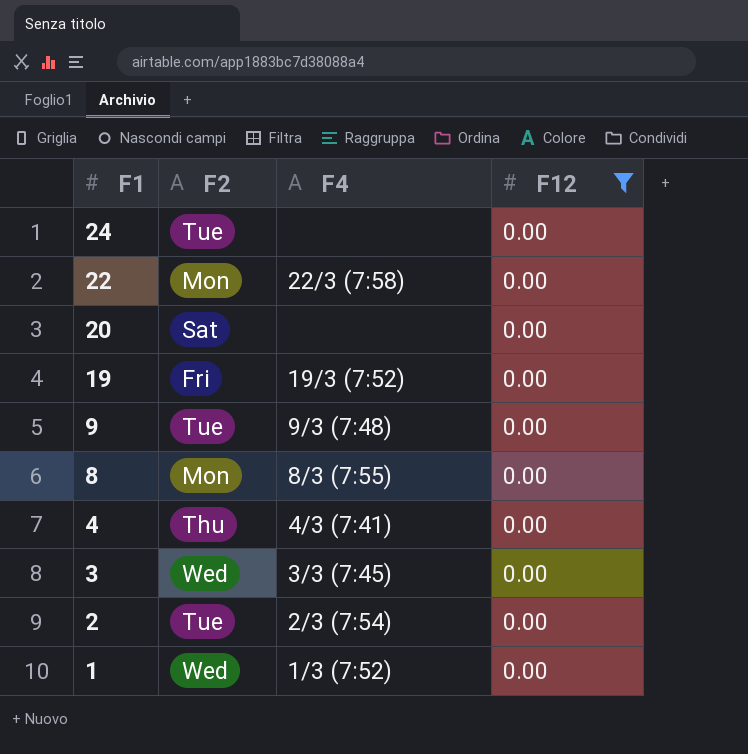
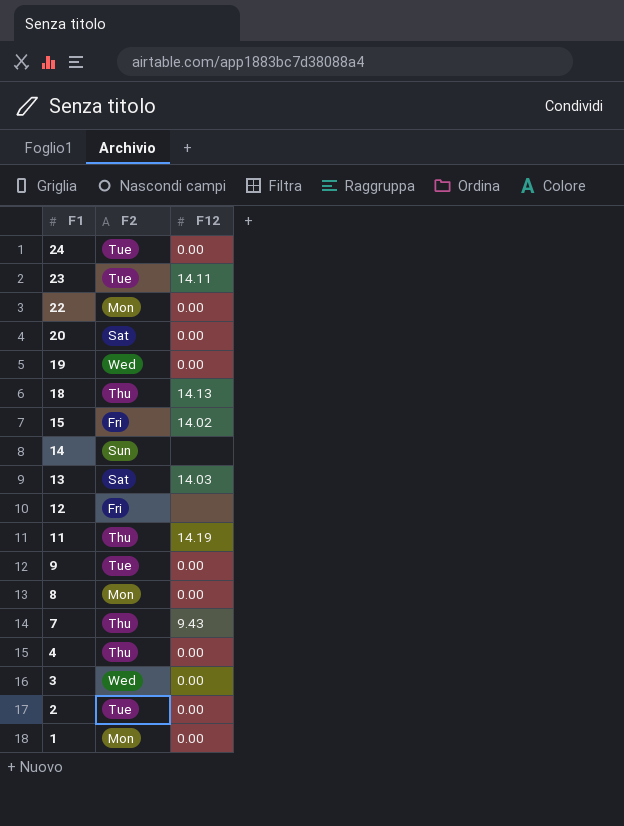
filter: F12 = 0.00 -> none
column F4 | position: 3 -> none
19 | F2: Fri -> Wed
1 | F2: Wed -> Mon

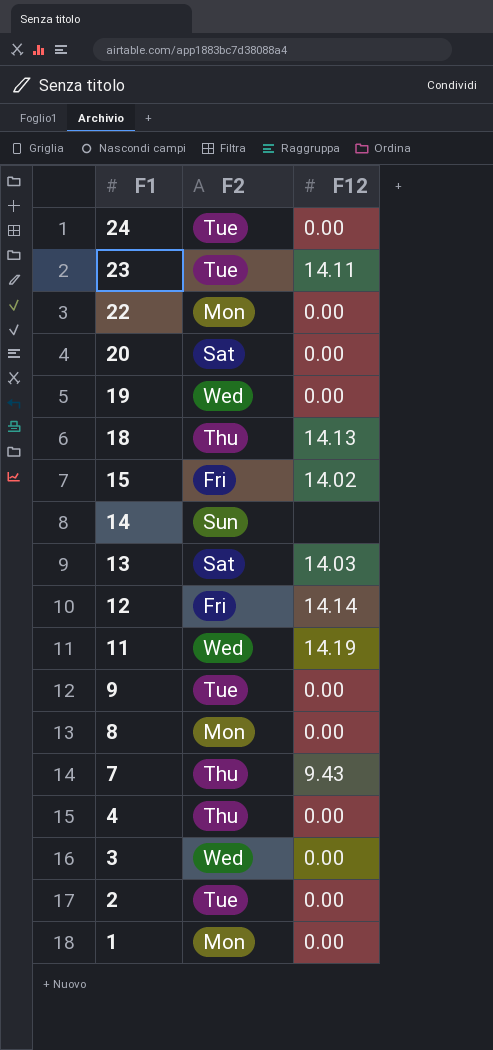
12 | F12: none -> 14.14
11 | F2: Thu -> Wed

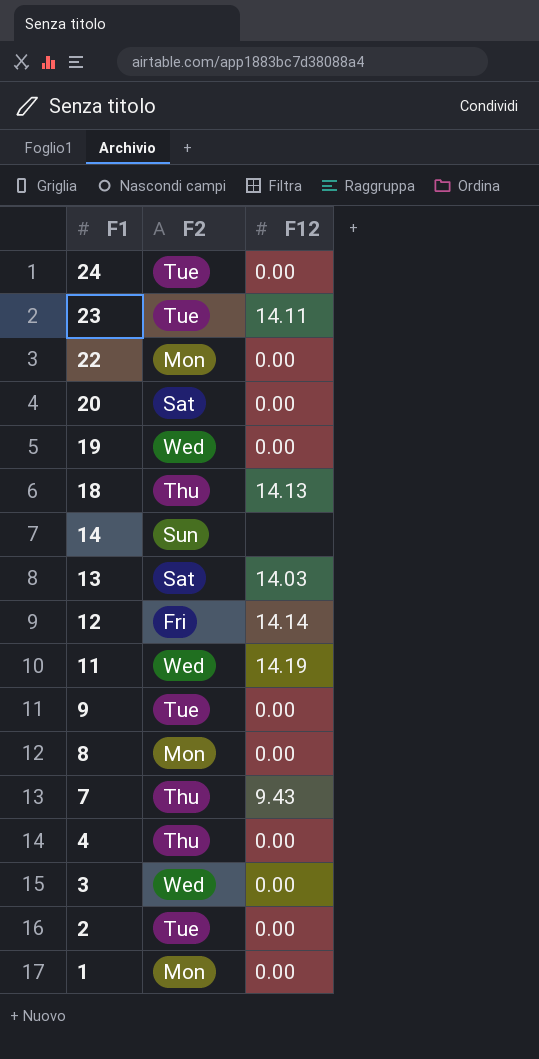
row 15: Fri | 14.02 -> none

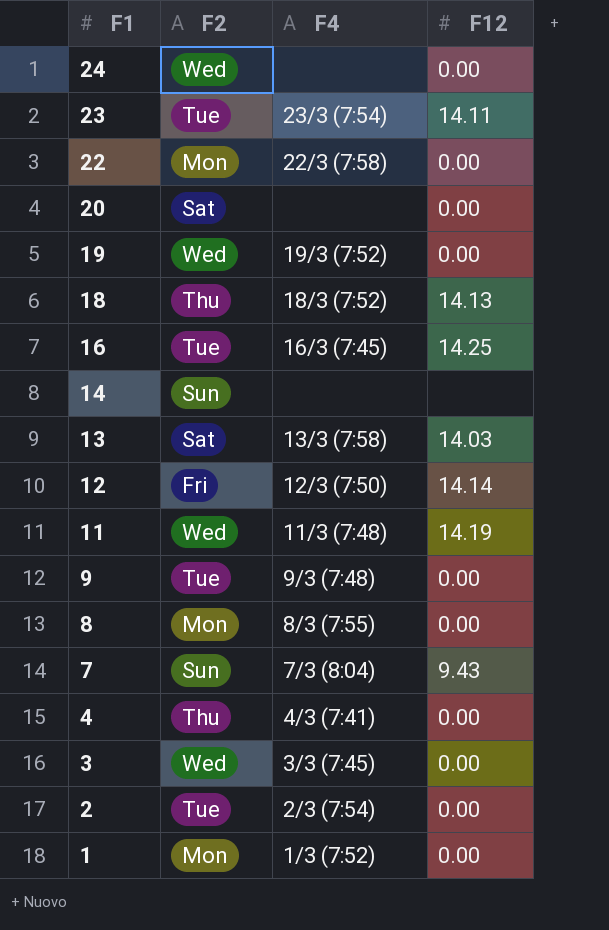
column F4 | position: none -> 3
24 | F2: Tue -> Wed
row 16: none -> Tue | 16/3 (7:45) | 14.25
7 | F2: Thu -> Sun

